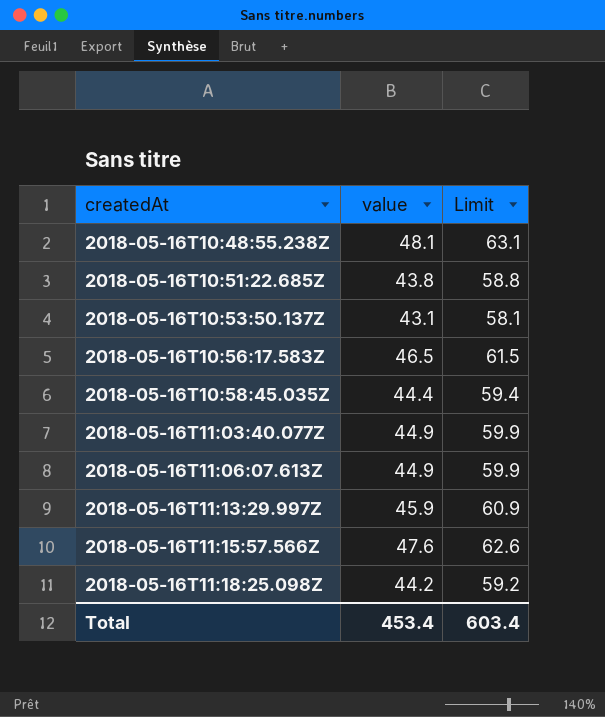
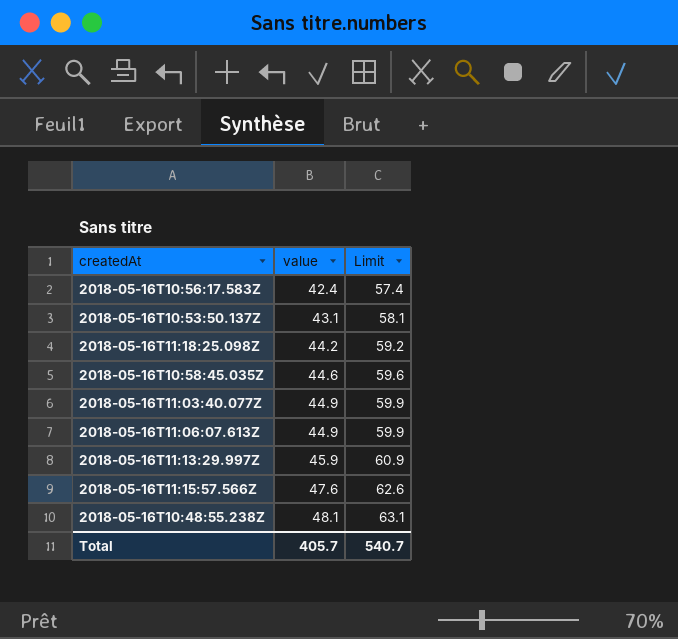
row order: createdAt ascending -> value ascending
row 2018-05-16T10:51:22.685Z: 43.8 | 58.8 -> none
2018-05-16T10:56:17.583Z | value: 46.5 -> 42.4
2018-05-16T10:56:17.583Z | Limit: 61.5 -> 57.4
2018-05-16T10:58:45.035Z | value: 44.4 -> 44.6
2018-05-16T10:58:45.035Z | Limit: 59.4 -> 59.6
Total | value: 453.4 -> 405.7
Total | Limit: 603.4 -> 540.7

